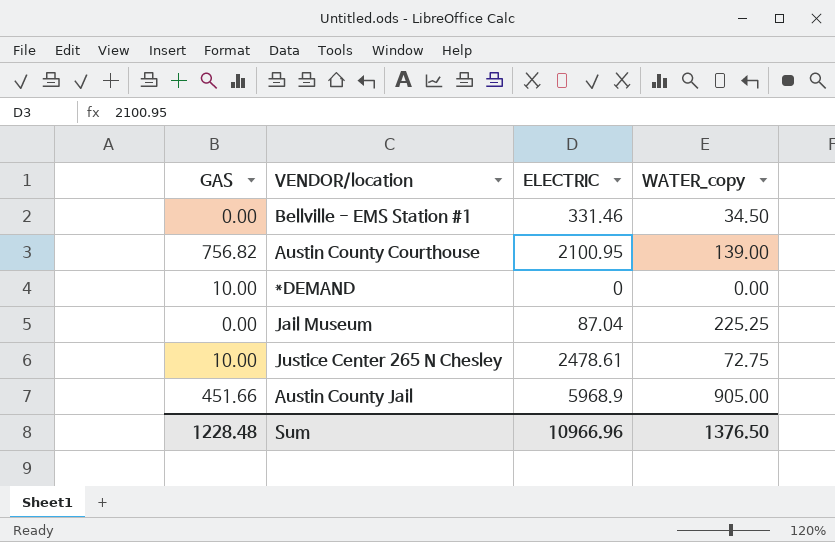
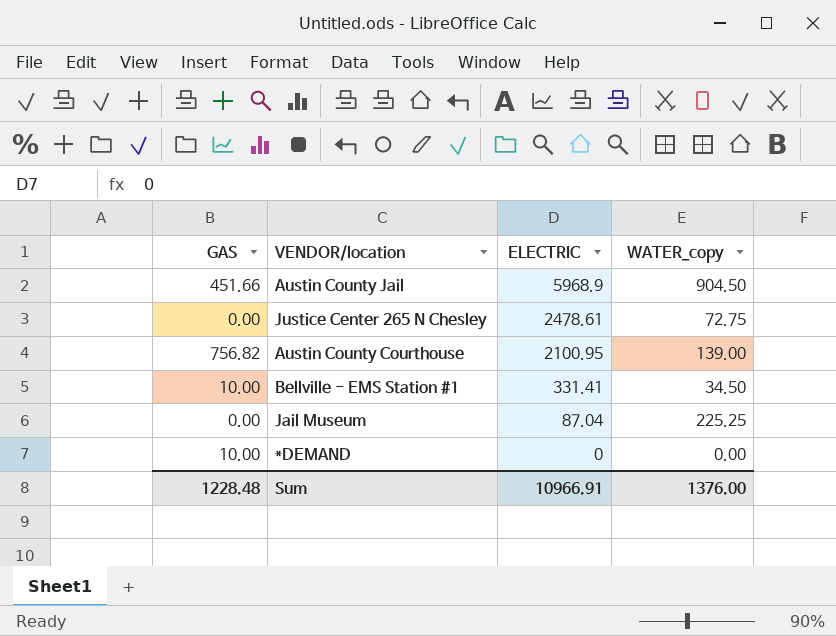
row order: none -> ELECTRIC descending
Austin County Jail | WATER_copy: 905.00 -> 904.50
Justice Center 265 N Chesley | GAS: 10.00 -> 0.00
Bellville - EMS Station #1 | GAS: 0.00 -> 10.00
Bellville - EMS Station #1 | ELECTRIC: 331.46 -> 331.41
Sum | ELECTRIC: 10966.96 -> 10966.91
Sum | WATER_copy: 1376.50 -> 1376.00

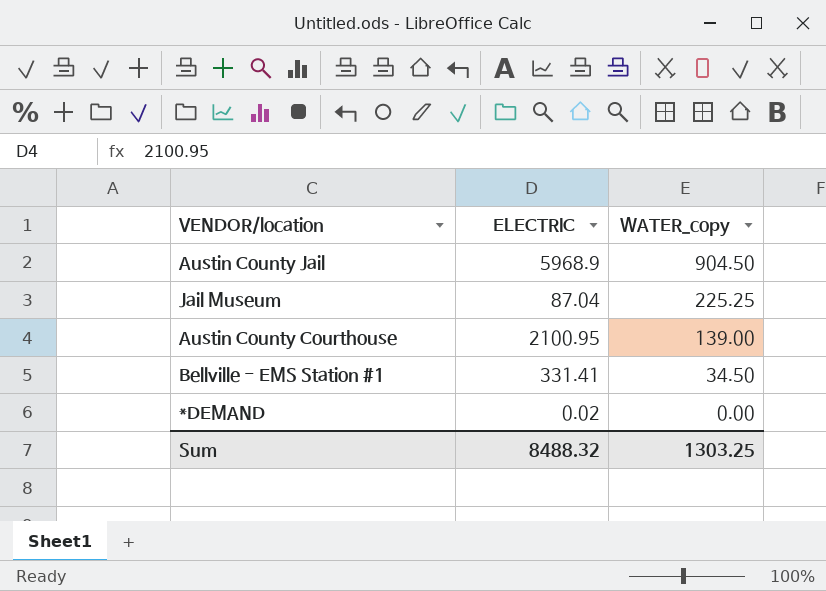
row order: ELECTRIC descending -> WATER_copy descending
column GAS | position: 1 -> none
row Justice Center 265 N Chesley: 0.00 | 2478.61 | 72.75 -> none
*DEMAND | ELECTRIC: 0 -> 0.02
Sum | ELECTRIC: 10966.91 -> 8488.32
Sum | WATER_copy: 1376.00 -> 1303.25

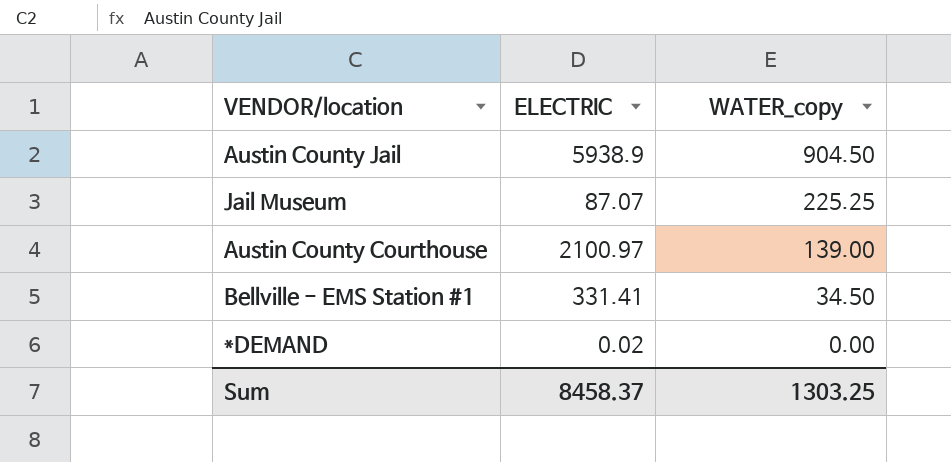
Austin County Jail | ELECTRIC: 5968.9 -> 5938.9
Jail Museum | ELECTRIC: 87.04 -> 87.07
Austin County Courthouse | ELECTRIC: 2100.95 -> 2100.97
Sum | ELECTRIC: 8488.32 -> 8458.37

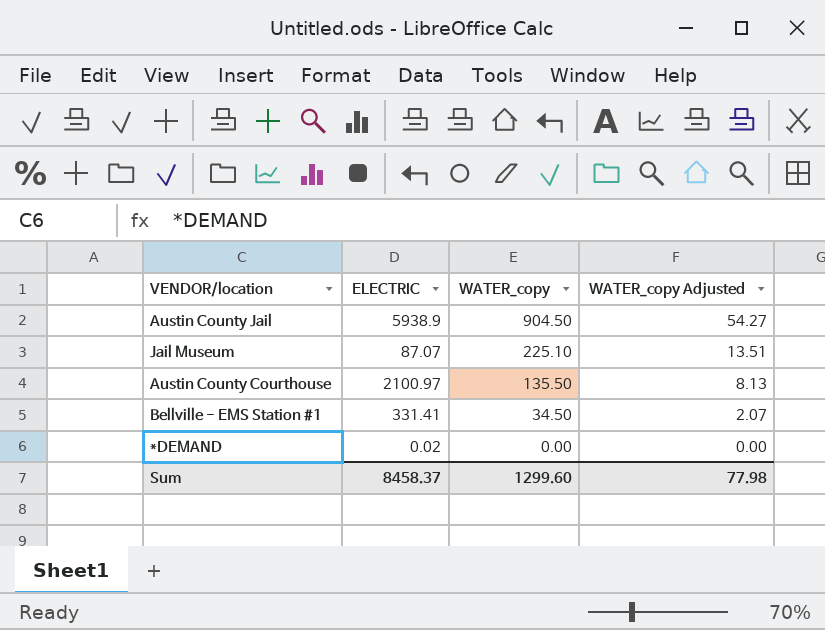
column WATER_copy Adjusted | formula: none -> [WATER_copy] * 0.06
Jail Museum | WATER_copy: 225.25 -> 225.10
Austin County Courthouse | WATER_copy: 139.00 -> 135.50
Sum | WATER_copy: 1303.25 -> 1299.60

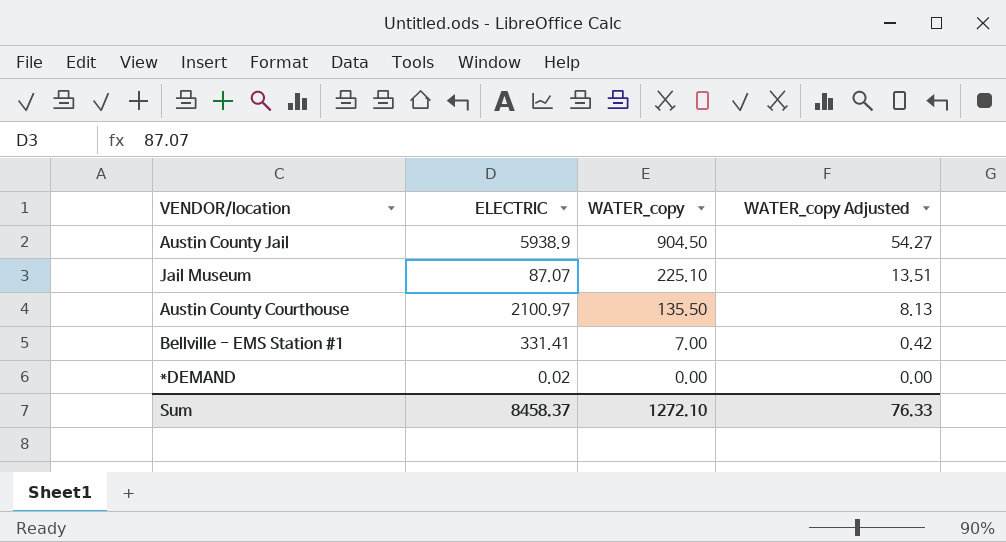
Bellville - EMS Station #1 | WATER_copy: 34.50 -> 7.00
Bellville - EMS Station #1 | WATER_copy Adjusted: 2.07 -> 0.42
Sum | WATER_copy: 1299.60 -> 1272.10
Sum | WATER_copy Adjusted: 77.98 -> 76.33

